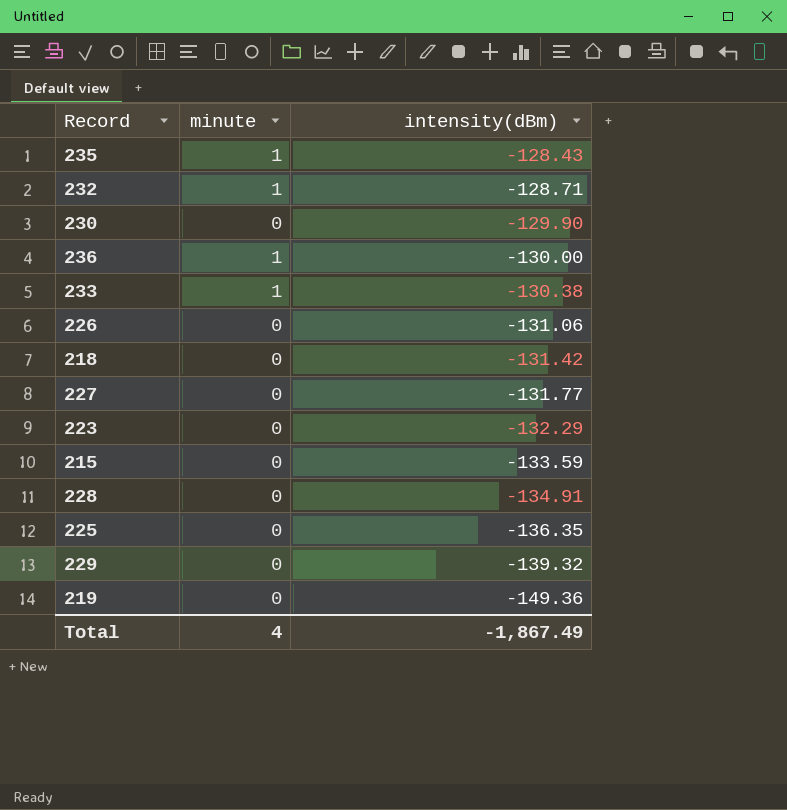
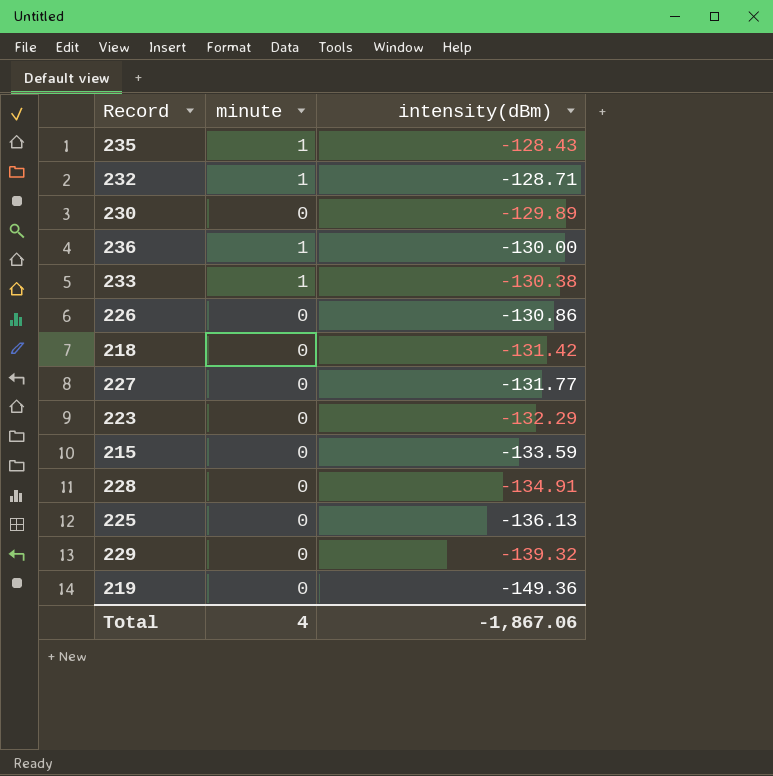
230 | intensity(dBm): -129.90 -> -129.89
226 | intensity(dBm): -131.06 -> -130.86
225 | intensity(dBm): -136.35 -> -136.13
Total | intensity(dBm): -1,867.49 -> -1,867.06

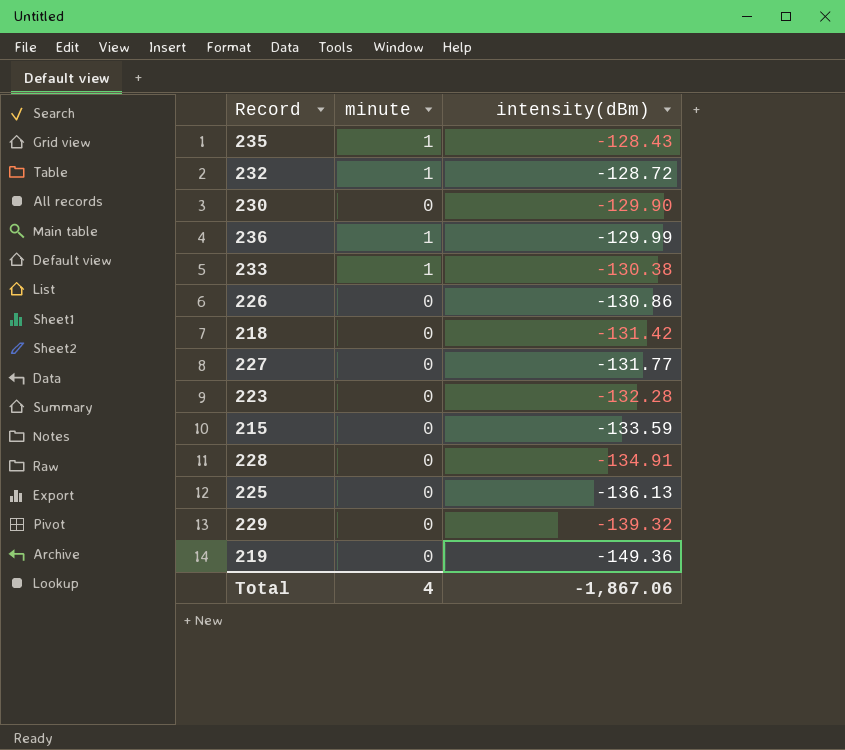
232 | intensity(dBm): -128.71 -> -128.72
230 | intensity(dBm): -129.89 -> -129.90
236 | intensity(dBm): -130.00 -> -129.99
223 | intensity(dBm): -132.29 -> -132.28

